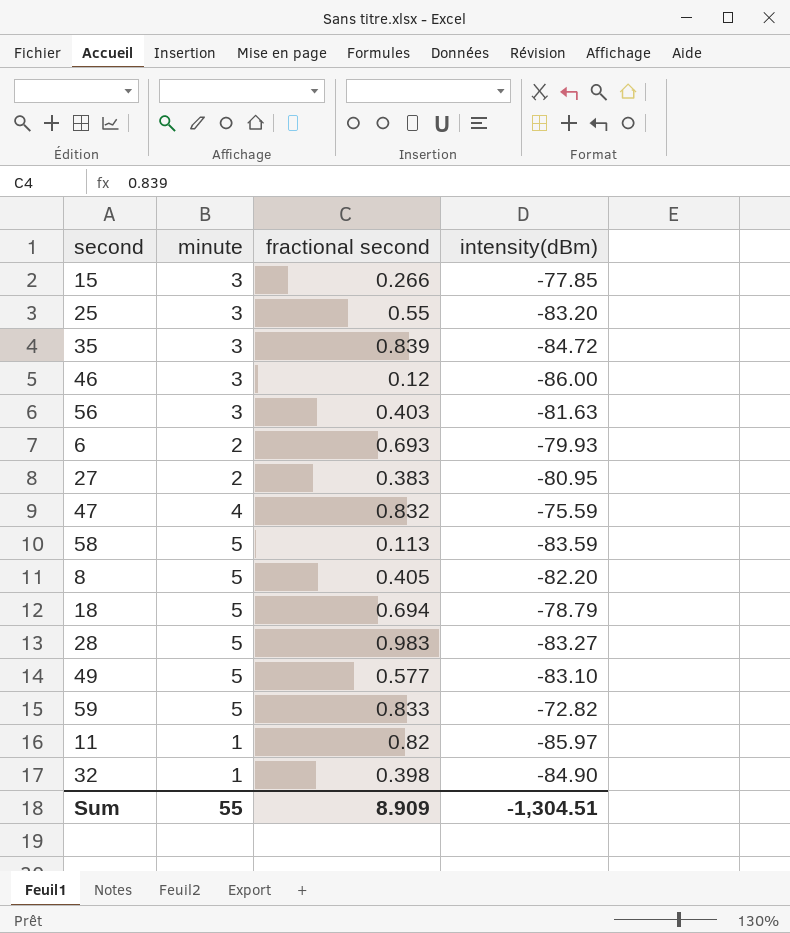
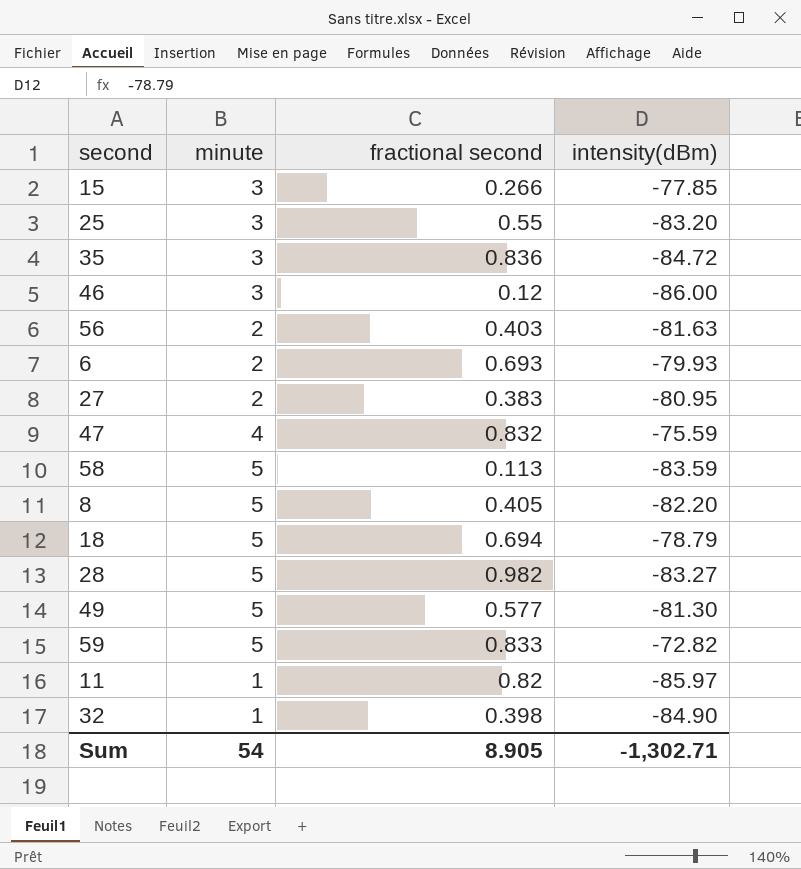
35 | fractional second: 0.839 -> 0.836
56 | minute: 3 -> 2
28 | fractional second: 0.983 -> 0.982
49 | intensity(dBm): -83.10 -> -81.30
Sum | minute: 55 -> 54
Sum | fractional second: 8.909 -> 8.905
Sum | intensity(dBm): -1,304.51 -> -1,302.71

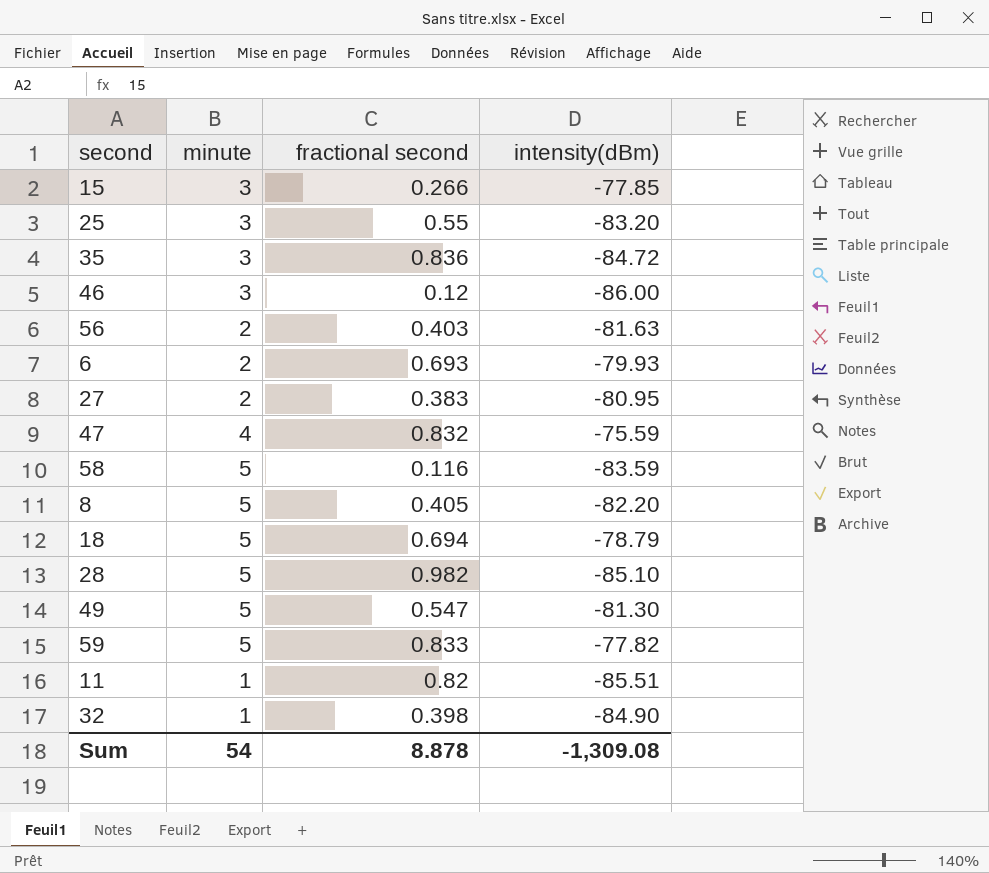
58 | fractional second: 0.113 -> 0.116
28 | intensity(dBm): -83.27 -> -85.10
49 | fractional second: 0.577 -> 0.547
59 | intensity(dBm): -72.82 -> -77.82
11 | intensity(dBm): -85.97 -> -85.51
Sum | fractional second: 8.905 -> 8.878
Sum | intensity(dBm): -1,302.71 -> -1,309.08

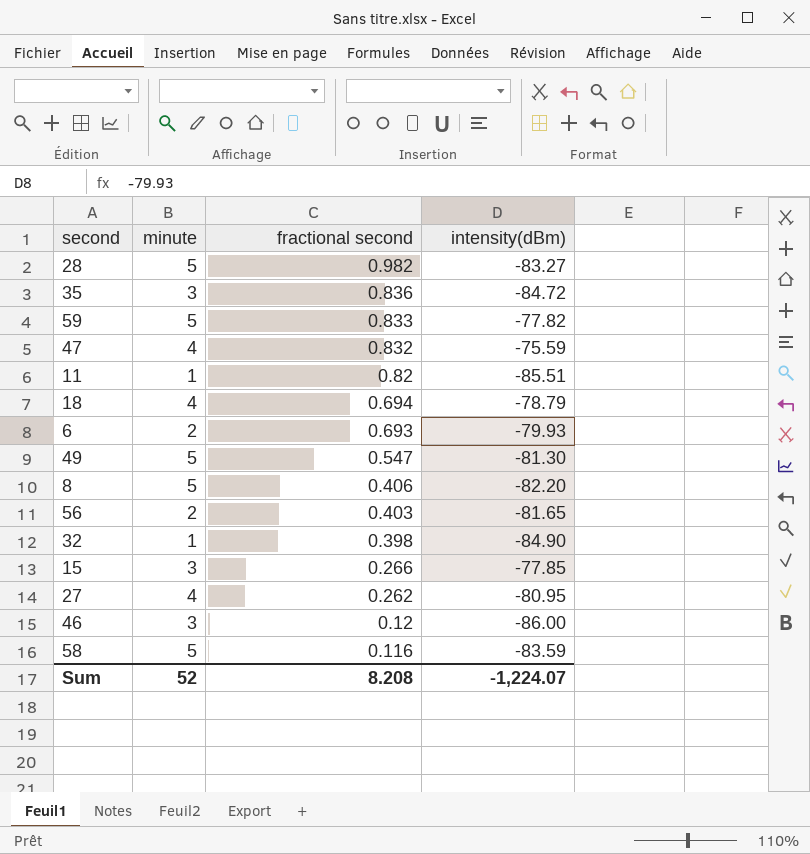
row order: none -> fractional second descending
row 25: 3 | 0.55 | -83.20 -> none
28 | intensity(dBm): -85.10 -> -83.27
18 | minute: 5 -> 4
8 | fractional second: 0.405 -> 0.406
56 | intensity(dBm): -81.63 -> -81.65
27 | minute: 2 -> 4
27 | fractional second: 0.383 -> 0.262
Sum | minute: 54 -> 52
Sum | fractional second: 8.878 -> 8.208
Sum | intensity(dBm): -1,309.08 -> -1,224.07

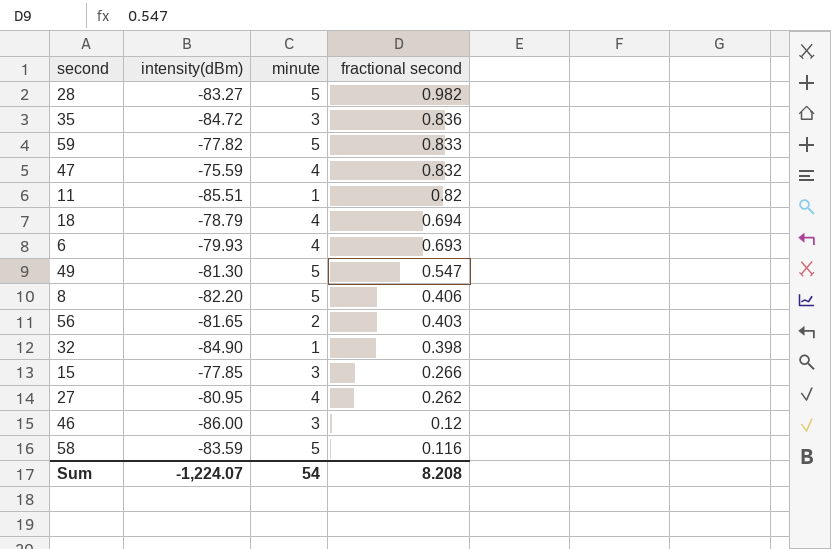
column intensity(dBm) | position: 4 -> 2
6 | minute: 2 -> 4
Sum | minute: 52 -> 54

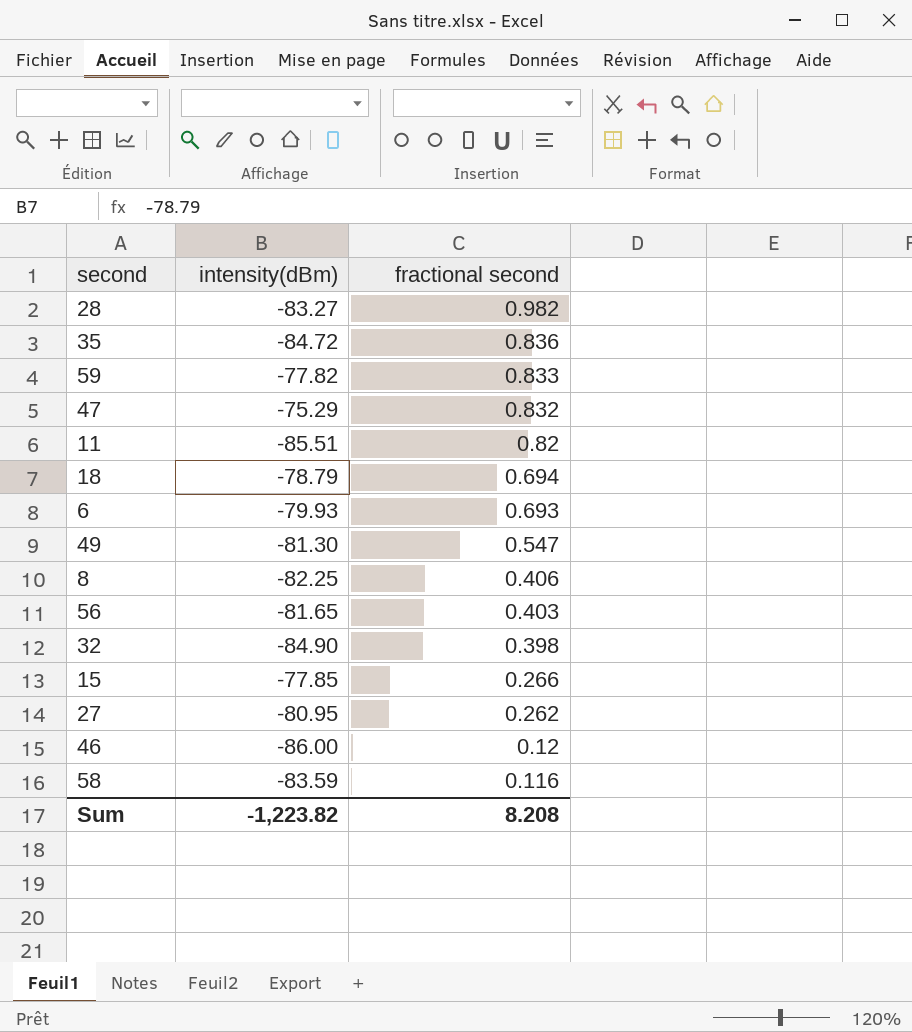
column minute | position: 3 -> none
47 | intensity(dBm): -75.59 -> -75.29
8 | intensity(dBm): -82.20 -> -82.25
Sum | intensity(dBm): -1,224.07 -> -1,223.82

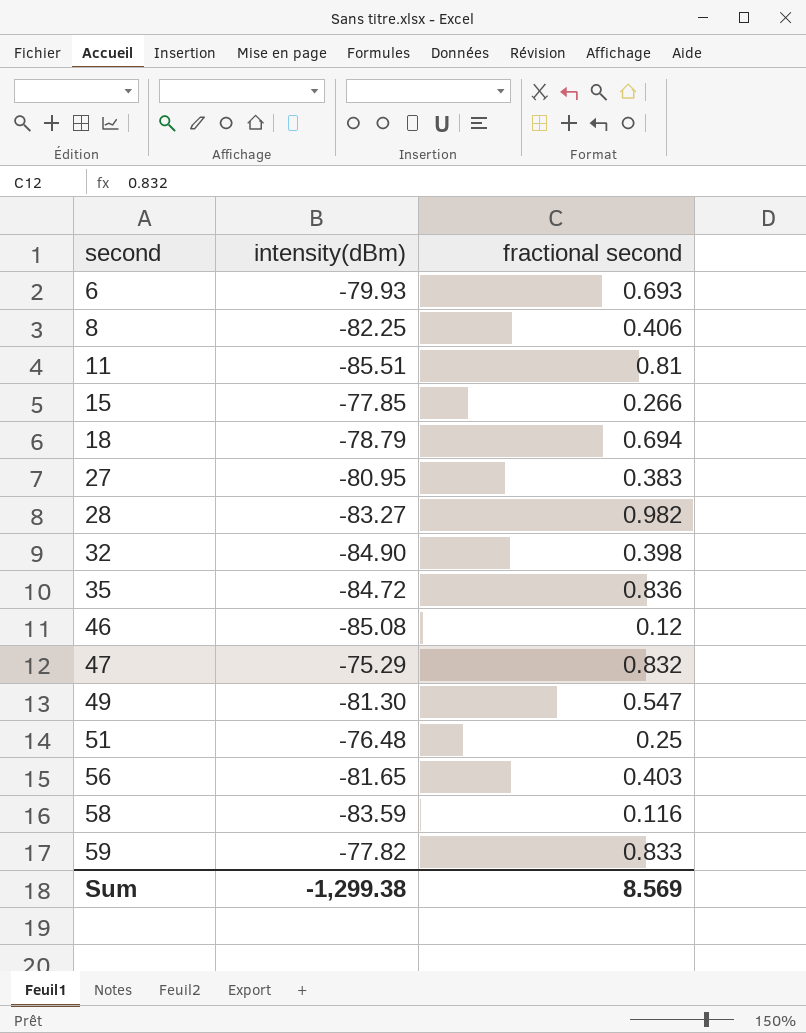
row order: fractional second descending -> second ascending
11 | fractional second: 0.82 -> 0.81
27 | fractional second: 0.262 -> 0.383
46 | intensity(dBm): -86.00 -> -85.08
row 51: none -> -76.48 | 0.25
Sum | intensity(dBm): -1,223.82 -> -1,299.38
Sum | fractional second: 8.208 -> 8.569

